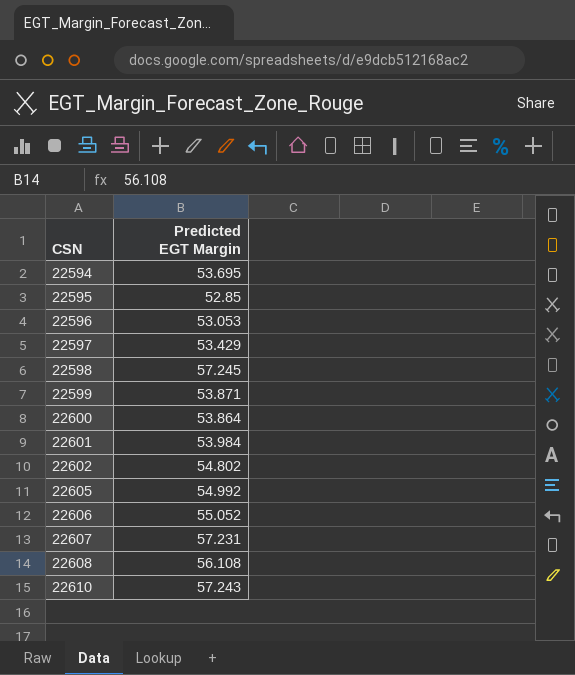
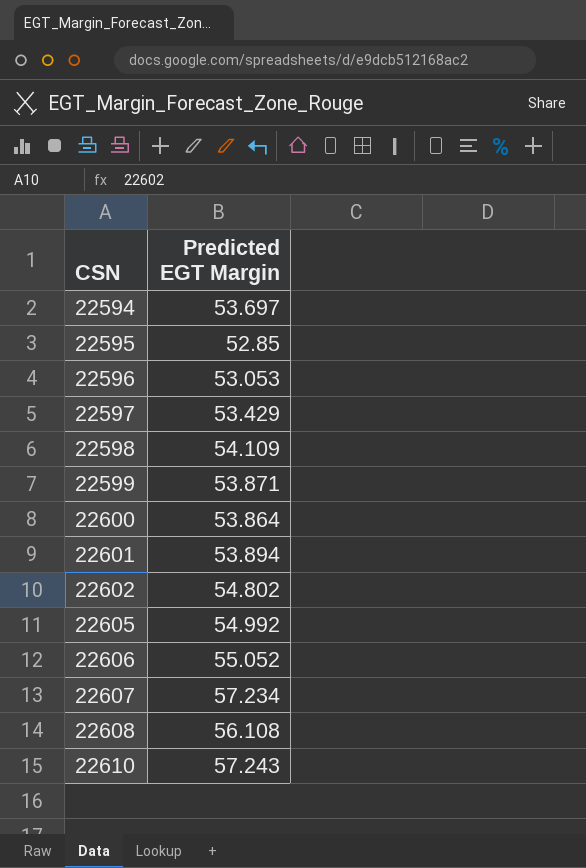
22594 | Predicted EGT Margin: 53.695 -> 53.697
22598 | Predicted EGT Margin: 57.245 -> 54.109
22601 | Predicted EGT Margin: 53.984 -> 53.894
22607 | Predicted EGT Margin: 57.231 -> 57.234

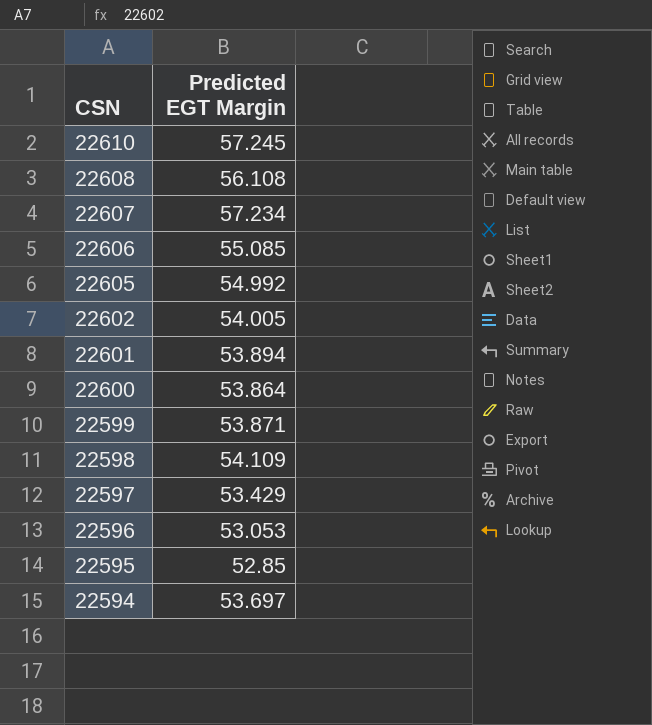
row order: CSN ascending -> CSN descending
22610 | Predicted EGT Margin: 57.243 -> 57.245
22606 | Predicted EGT Margin: 55.052 -> 55.085
22602 | Predicted EGT Margin: 54.802 -> 54.005

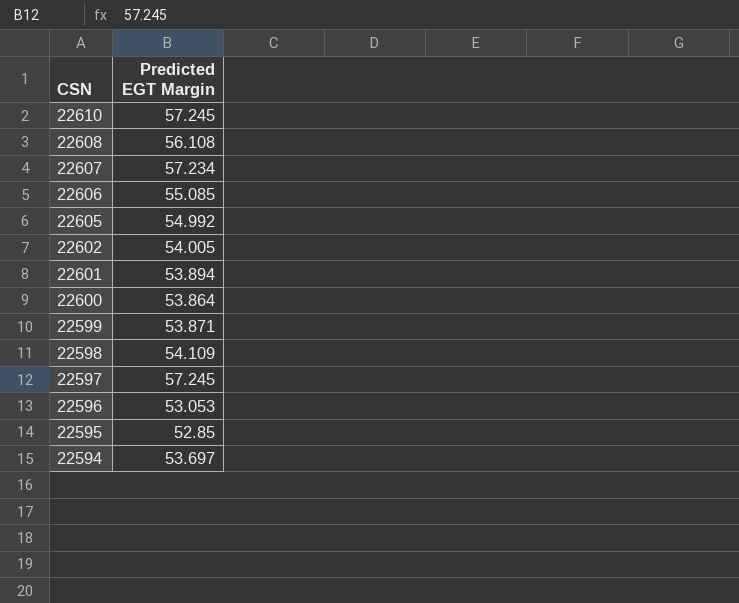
22597 | Predicted EGT Margin: 53.429 -> 57.245

